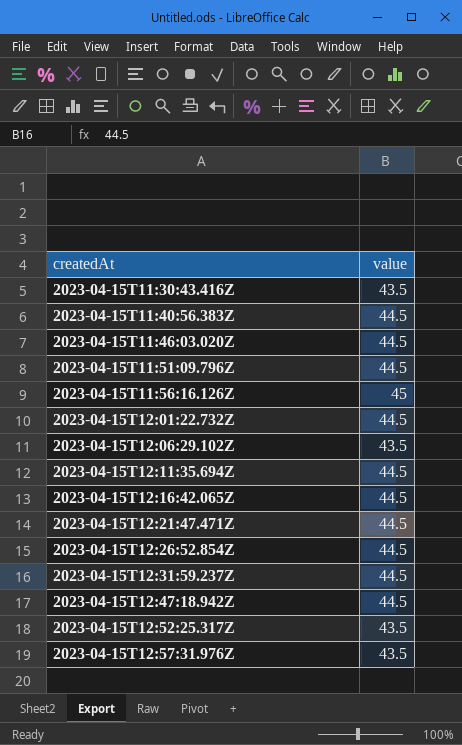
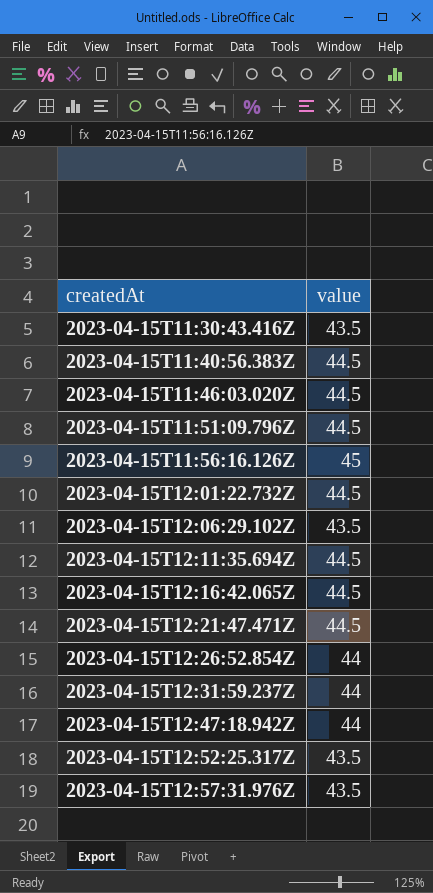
2023-04-15T12:26:52.854Z | value: 44.5 -> 44
2023-04-15T12:31:59.237Z | value: 44.5 -> 44
2023-04-15T12:47:18.942Z | value: 44.5 -> 44

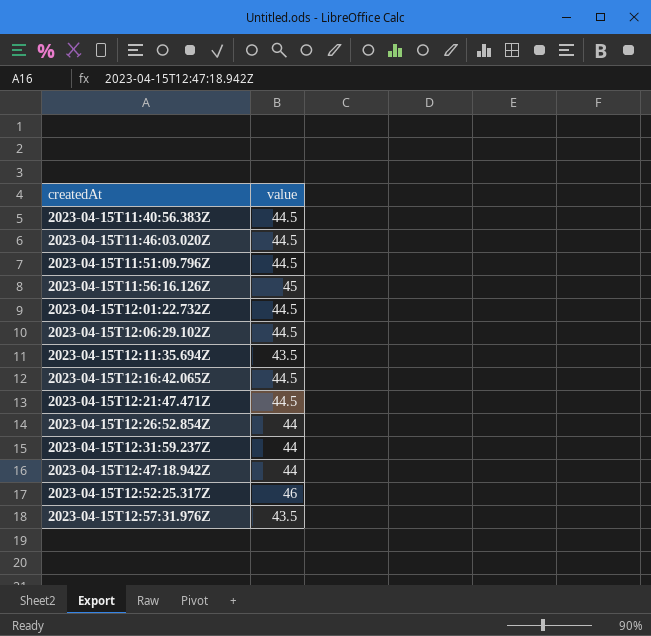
row 2023-04-15T11:30:43.416Z: 43.5 -> none
2023-04-15T12:06:29.102Z | value: 43.5 -> 44.5
2023-04-15T12:11:35.694Z | value: 44.5 -> 43.5
2023-04-15T12:52:25.317Z | value: 43.5 -> 46

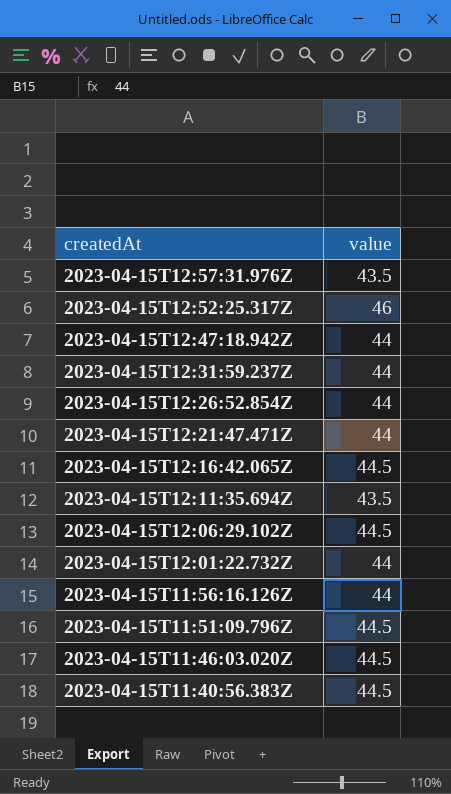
row order: createdAt ascending -> createdAt descending
2023-04-15T12:21:47.471Z | value: 44.5 -> 44
2023-04-15T12:01:22.732Z | value: 44.5 -> 44
2023-04-15T11:56:16.126Z | value: 45 -> 44

